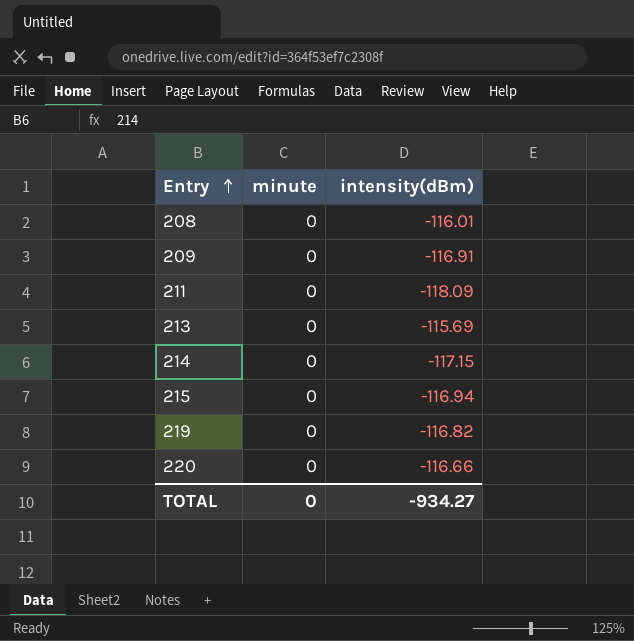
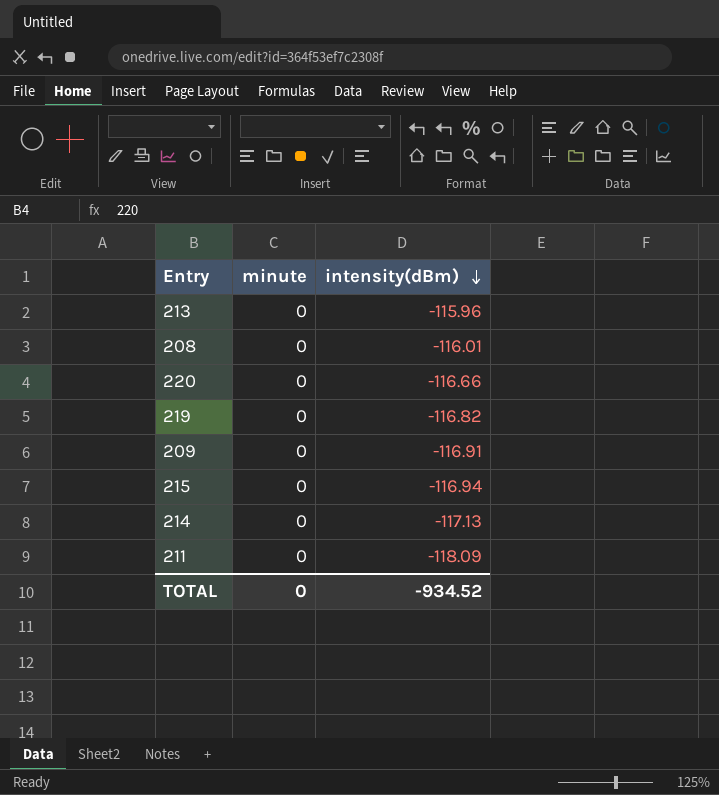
row order: Entry ascending -> intensity(dBm) descending
213 | intensity(dBm): -115.69 -> -115.96
214 | intensity(dBm): -117.15 -> -117.13
TOTAL | intensity(dBm): -934.27 -> -934.52

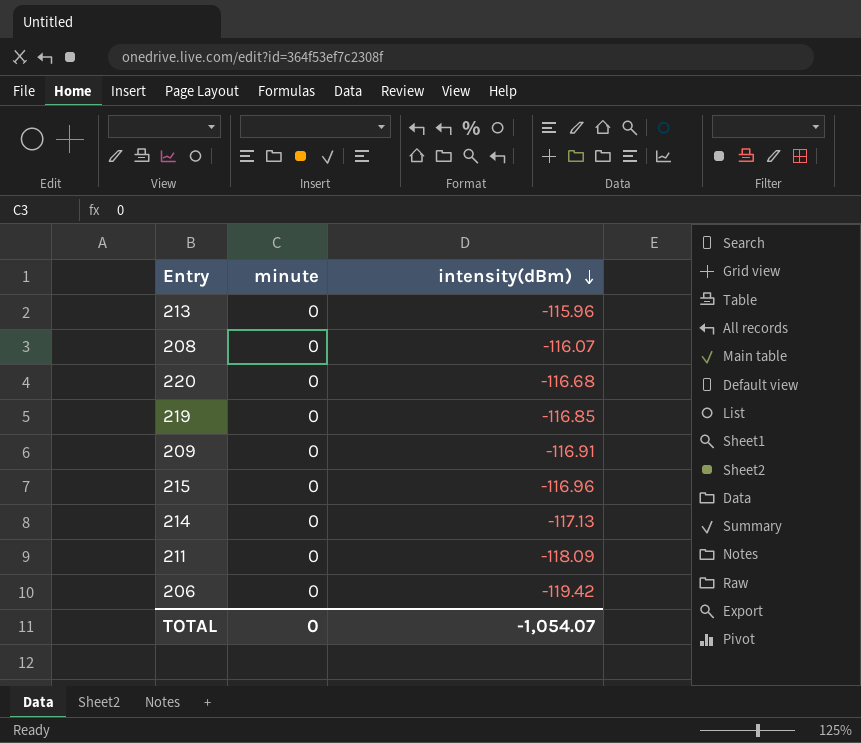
208 | intensity(dBm): -116.01 -> -116.07
220 | intensity(dBm): -116.66 -> -116.68
219 | intensity(dBm): -116.82 -> -116.85
215 | intensity(dBm): -116.94 -> -116.96
row 206: none -> 0 | -119.42
TOTAL | intensity(dBm): -934.52 -> -1,054.07

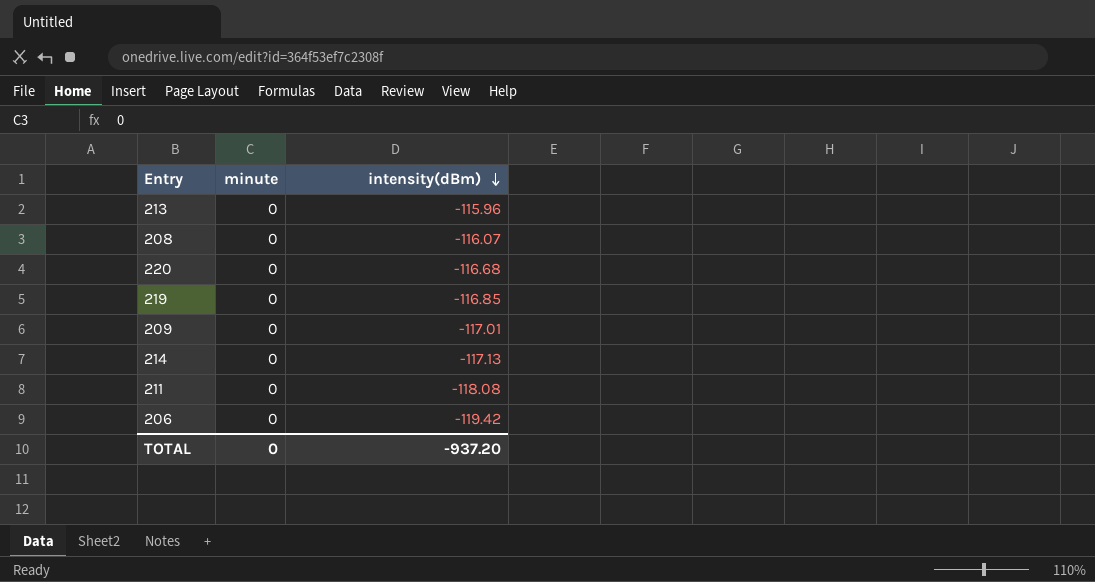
row 215: 0 | -116.96 -> none
209 | intensity(dBm): -116.91 -> -117.01
211 | intensity(dBm): -118.09 -> -118.08
TOTAL | intensity(dBm): -1,054.07 -> -937.20

